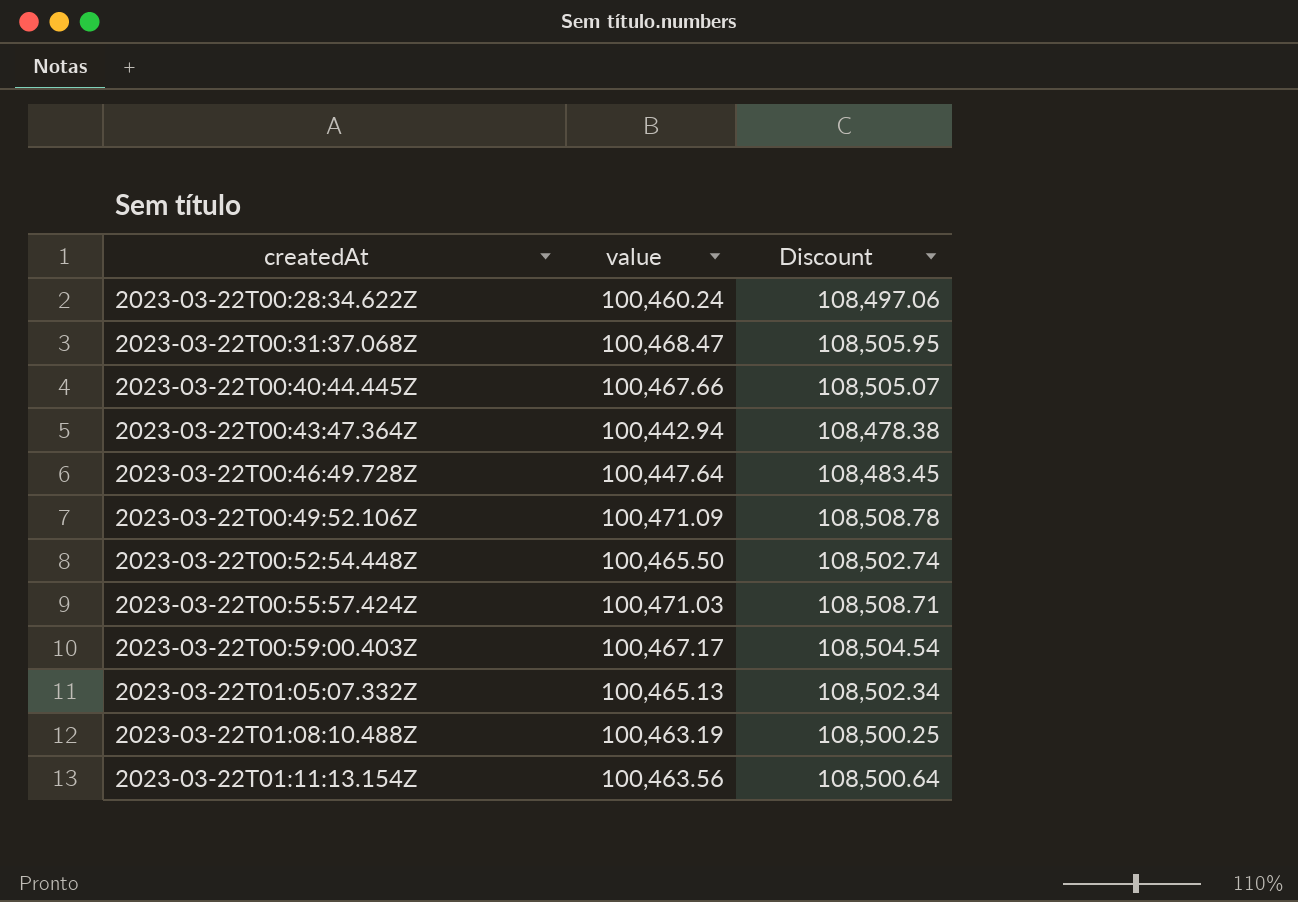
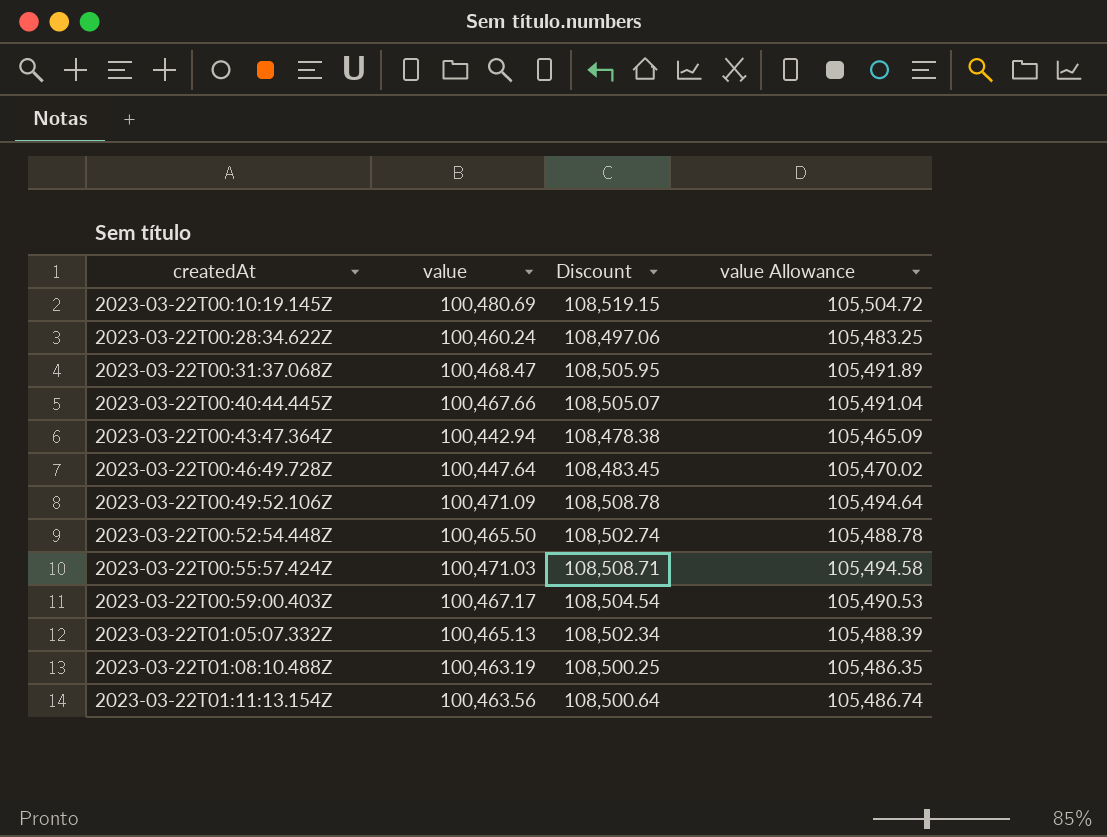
column value Allowance | formula: none -> [value] * 1.05
row 2023-03-22T00:10:19.145Z: none -> 100,480.69 | 108,519.15 | 105,504.72

